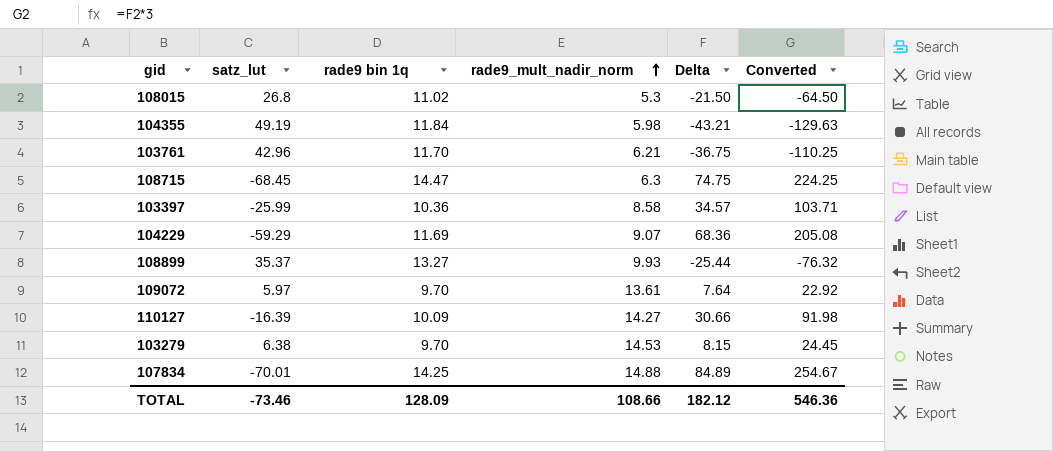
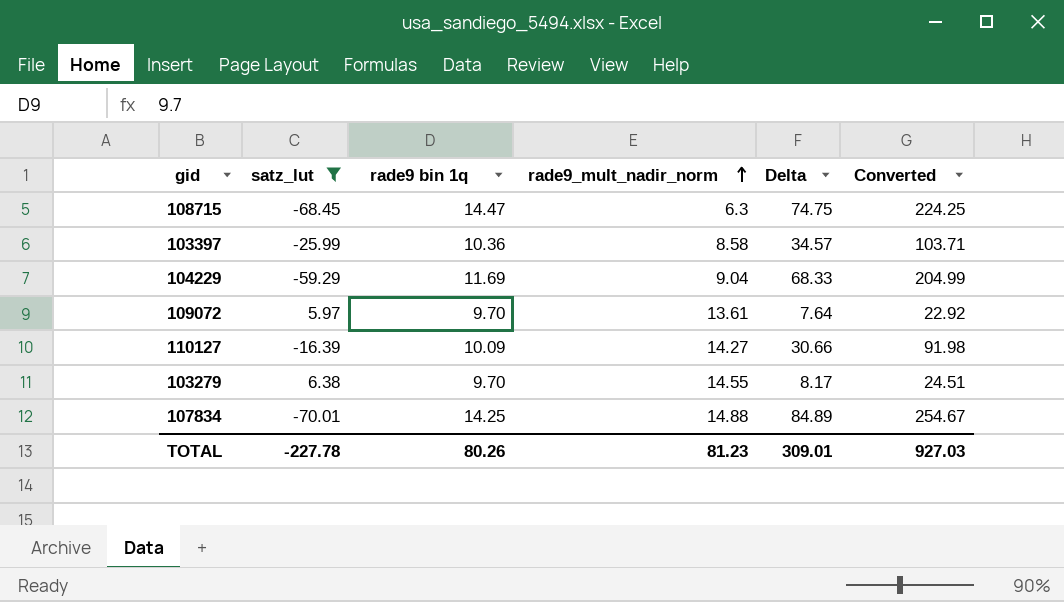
filter: none -> satz_lut <= 6.38
104229 | rade9_mult_nadir_norm: 9.07 -> 9.04
104229 | Delta: 68.36 -> 68.33
104229 | Converted: 205.08 -> 204.99
103279 | rade9_mult_nadir_norm: 14.53 -> 14.55
103279 | Delta: 8.15 -> 8.17
103279 | Converted: 24.45 -> 24.51
TOTAL | satz_lut: -73.46 -> -227.78
TOTAL | rade9 bin 1q: 128.09 -> 80.26
TOTAL | rade9_mult_nadir_norm: 108.66 -> 81.23
TOTAL | Delta: 182.12 -> 309.01
TOTAL | Converted: 546.36 -> 927.03

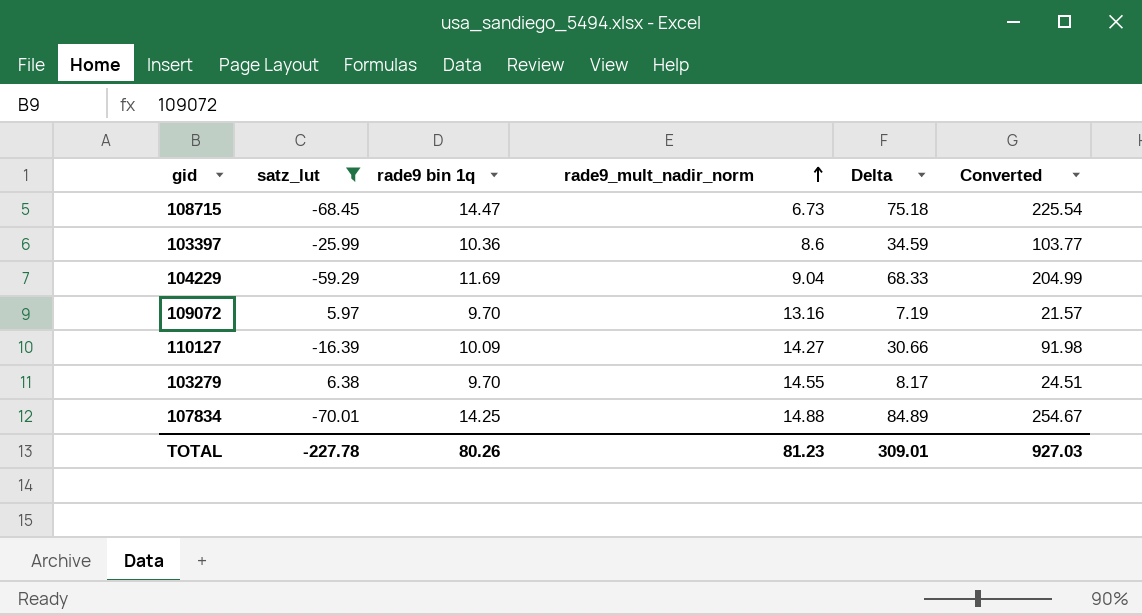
108715 | rade9_mult_nadir_norm: 6.3 -> 6.73
108715 | Delta: 74.75 -> 75.18
108715 | Converted: 224.25 -> 225.54
103397 | rade9_mult_nadir_norm: 8.58 -> 8.6
103397 | Delta: 34.57 -> 34.59
103397 | Converted: 103.71 -> 103.77
109072 | rade9_mult_nadir_norm: 13.61 -> 13.16
109072 | Delta: 7.64 -> 7.19
109072 | Converted: 22.92 -> 21.57

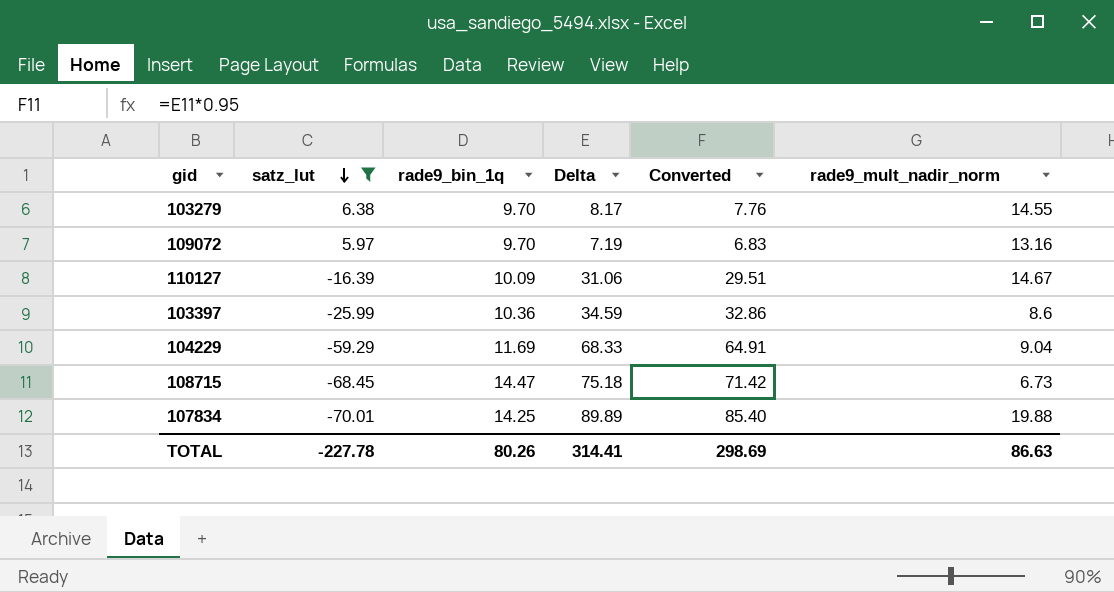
row order: rade9_mult_nadir_norm ascending -> satz_lut descending
column name: rade9 bin 1q -> rade9_bin_1q
column Converted | formula: [Delta] * 3 -> [Delta] * 0.95
column rade9_mult_nadir_norm | position: 4 -> 6
110127 | Delta: 30.66 -> 31.06
110127 | rade9_mult_nadir_norm: 14.27 -> 14.67
107834 | Delta: 84.89 -> 89.89
107834 | rade9_mult_nadir_norm: 14.88 -> 19.88
TOTAL | Delta: 309.01 -> 314.41
TOTAL | Converted: 927.03 -> 298.69
TOTAL | rade9_mult_nadir_norm: 81.23 -> 86.63

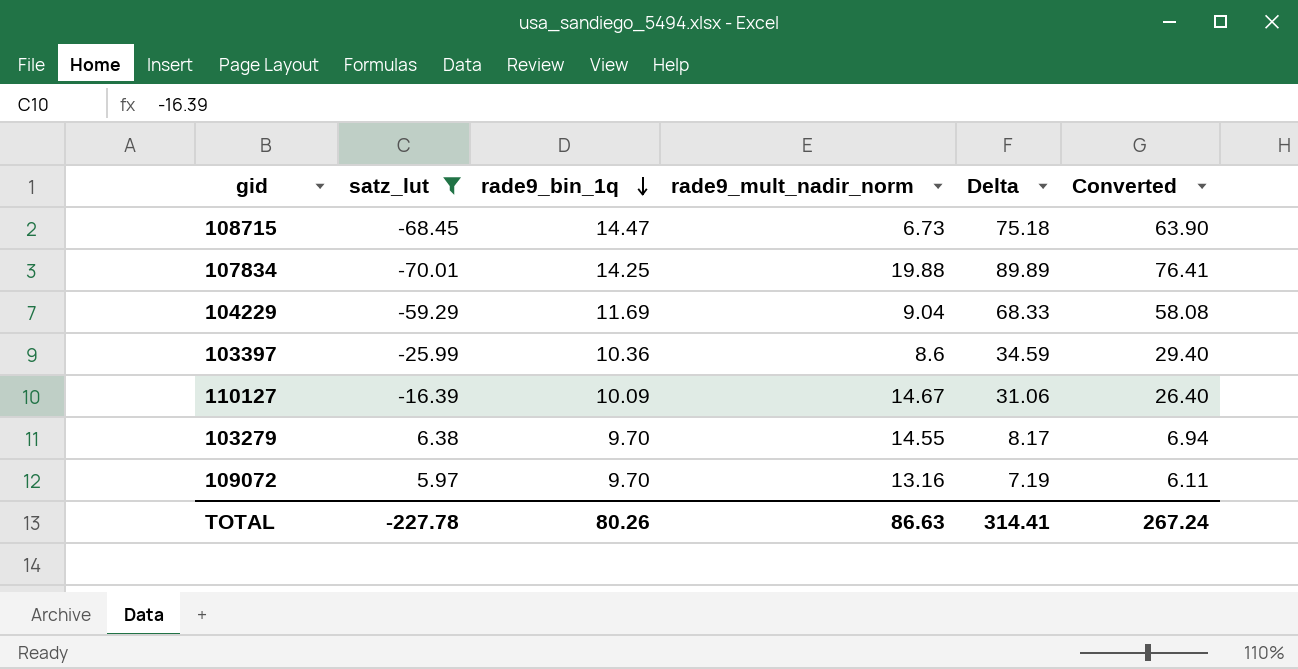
row order: satz_lut descending -> rade9_bin_1q descending
column rade9_mult_nadir_norm | position: 6 -> 4
column Converted | formula: [Delta] * 0.95 -> [Delta] * 0.85
TOTAL | Converted: 298.69 -> 267.24

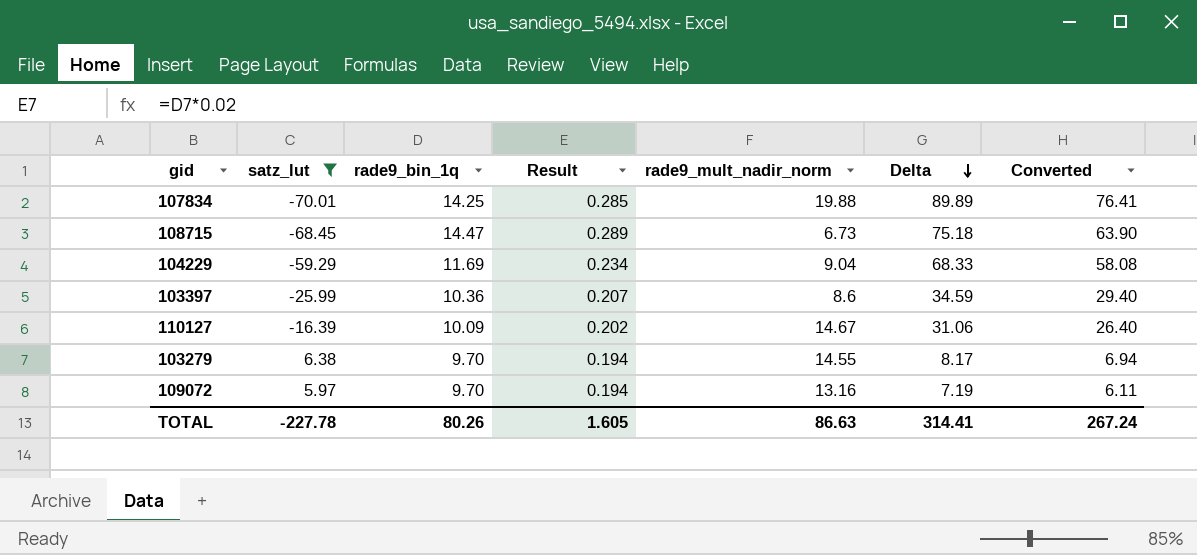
row order: rade9_bin_1q descending -> Delta descending
column Result | formula: none -> [rade9_bin_1q] * 0.02

